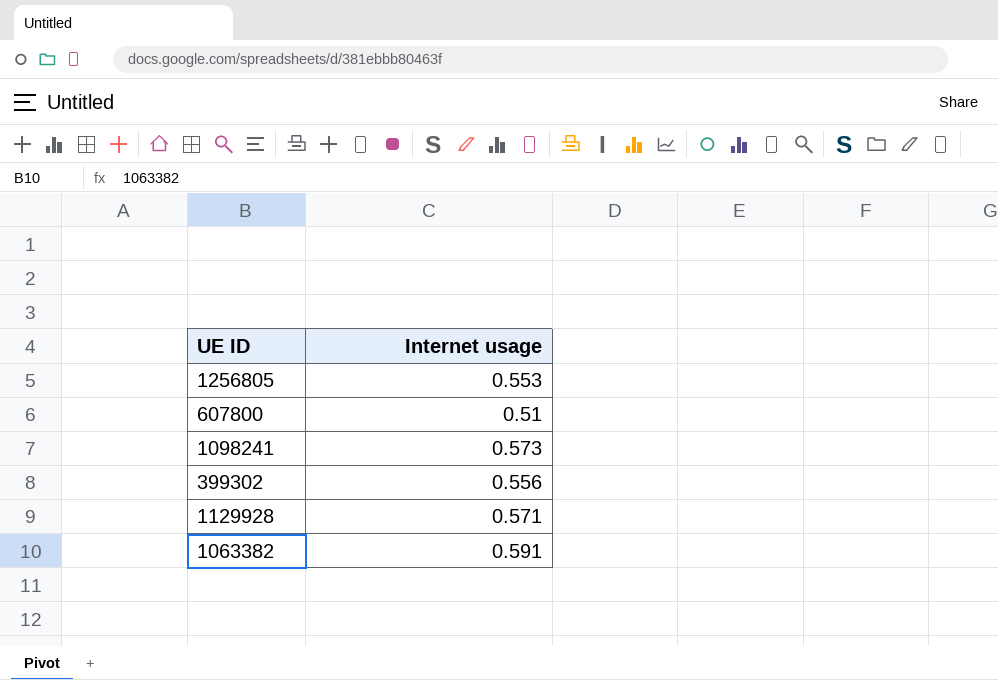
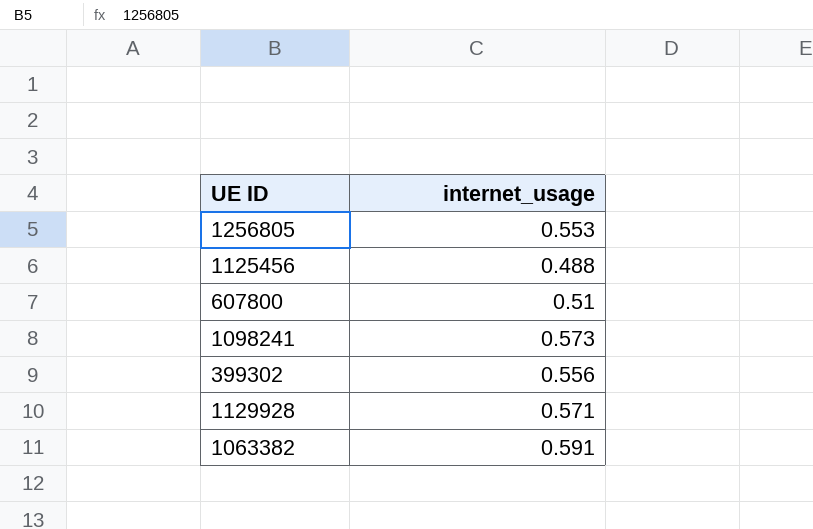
column name: Internet usage -> internet_usage
row 1125456: none -> 0.488

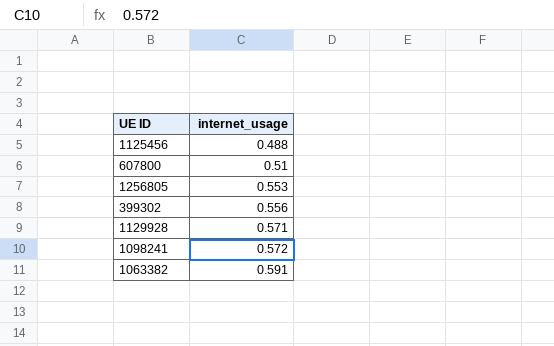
row order: none -> internet_usage ascending
1098241 | internet_usage: 0.573 -> 0.572

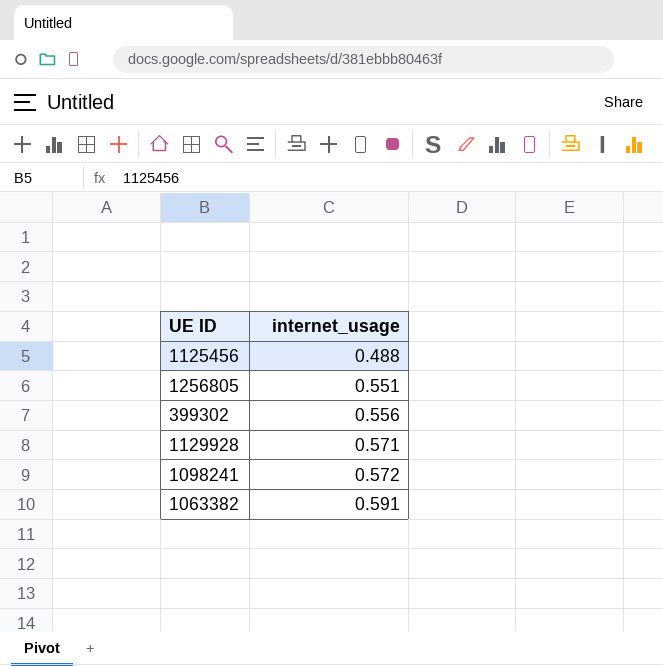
row 607800: 0.51 -> none
1256805 | internet_usage: 0.553 -> 0.551

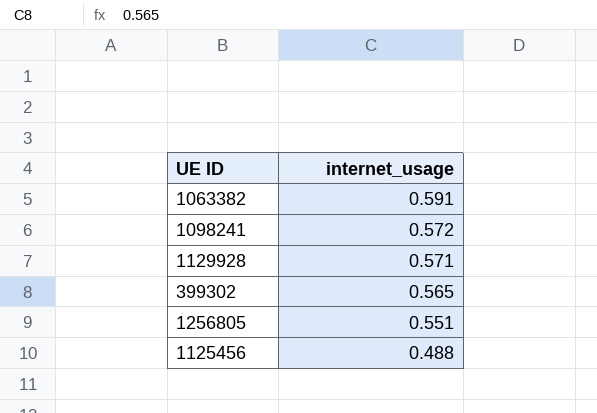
row order: internet_usage ascending -> internet_usage descending
399302 | internet_usage: 0.556 -> 0.565

